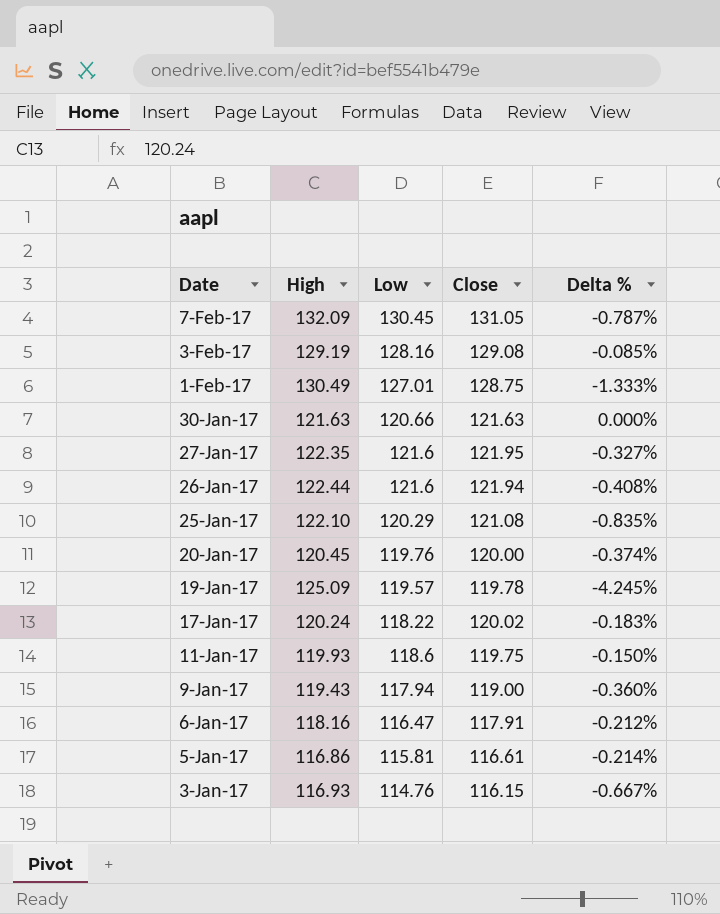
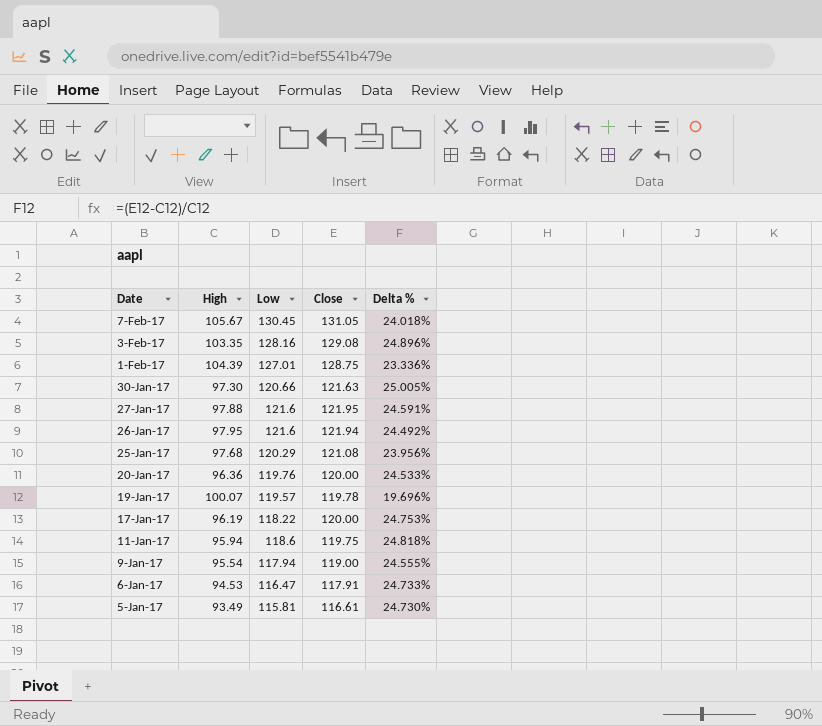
row 3-Jan-17: 116.93 | 114.76 | 116.15 | -0.667% -> none
7-Feb-17 | High: 132.09 -> 105.67
7-Feb-17 | Delta %: -0.787% -> 24.018%
3-Feb-17 | High: 129.19 -> 103.35
3-Feb-17 | Delta %: -0.085% -> 24.896%
1-Feb-17 | High: 130.49 -> 104.39
1-Feb-17 | Delta %: -1.333% -> 23.336%
30-Jan-17 | High: 121.63 -> 97.30
30-Jan-17 | Delta %: 0.000% -> 25.005%
27-Jan-17 | High: 122.35 -> 97.88
27-Jan-17 | Delta %: -0.327% -> 24.591%
26-Jan-17 | High: 122.44 -> 97.95
26-Jan-17 | Delta %: -0.408% -> 24.492%
25-Jan-17 | High: 122.10 -> 97.68
25-Jan-17 | Delta %: -0.835% -> 23.956%
20-Jan-17 | High: 120.45 -> 96.36
20-Jan-17 | Delta %: -0.374% -> 24.533%
19-Jan-17 | High: 125.09 -> 100.07
19-Jan-17 | Delta %: -4.245% -> 19.696%
17-Jan-17 | High: 120.24 -> 96.19
17-Jan-17 | Close: 120.02 -> 120.00
17-Jan-17 | Delta %: -0.183% -> 24.753%
11-Jan-17 | High: 119.93 -> 95.94
11-Jan-17 | Delta %: -0.150% -> 24.818%
9-Jan-17 | High: 119.43 -> 95.54
9-Jan-17 | Delta %: -0.360% -> 24.555%
6-Jan-17 | High: 118.16 -> 94.53
6-Jan-17 | Delta %: -0.212% -> 24.733%
5-Jan-17 | High: 116.86 -> 93.49
5-Jan-17 | Delta %: -0.214% -> 24.730%

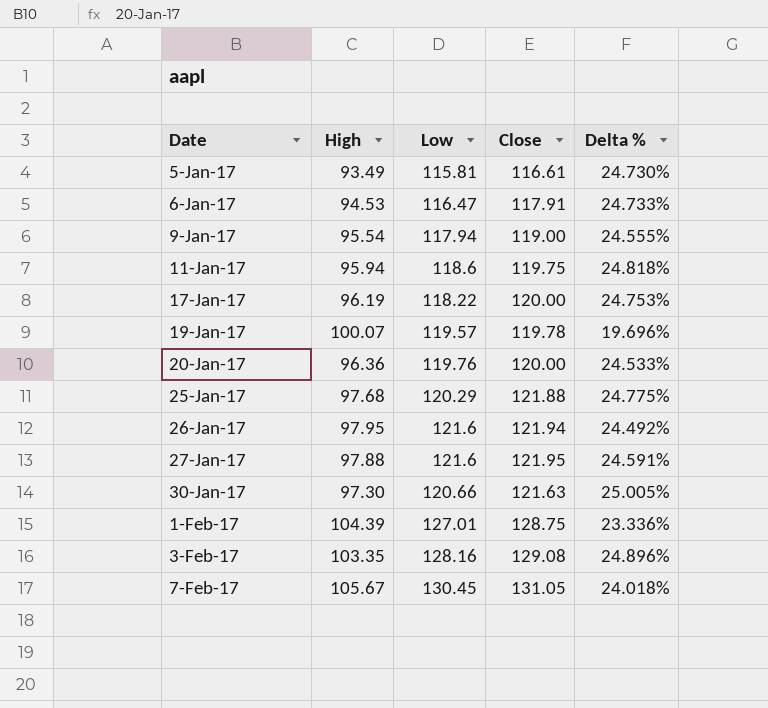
row order: Date descending -> Date ascending
25-Jan-17 | Close: 121.08 -> 121.88
25-Jan-17 | Delta %: 23.956% -> 24.775%

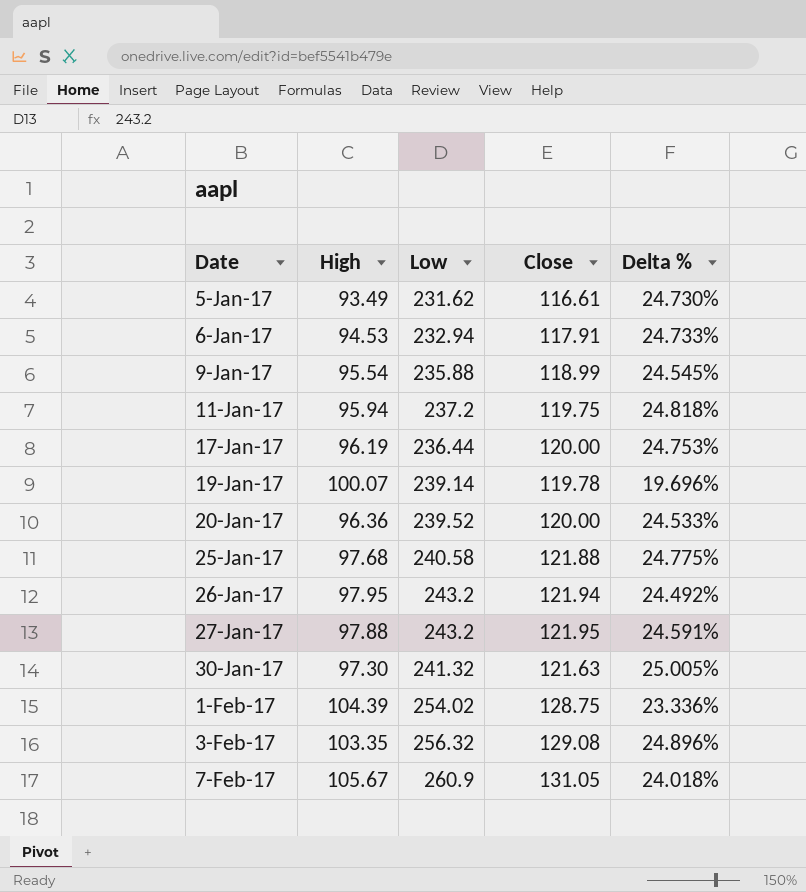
5-Jan-17 | Low: 115.81 -> 231.62
6-Jan-17 | Low: 116.47 -> 232.94
9-Jan-17 | Low: 117.94 -> 235.88
9-Jan-17 | Close: 119.00 -> 118.99
9-Jan-17 | Delta %: 24.555% -> 24.545%
11-Jan-17 | Low: 118.6 -> 237.2
17-Jan-17 | Low: 118.22 -> 236.44
19-Jan-17 | Low: 119.57 -> 239.14
20-Jan-17 | Low: 119.76 -> 239.52
25-Jan-17 | Low: 120.29 -> 240.58
26-Jan-17 | Low: 121.6 -> 243.2
27-Jan-17 | Low: 121.6 -> 243.2
30-Jan-17 | Low: 120.66 -> 241.32
1-Feb-17 | Low: 127.01 -> 254.02
3-Feb-17 | Low: 128.16 -> 256.32
7-Feb-17 | Low: 130.45 -> 260.9

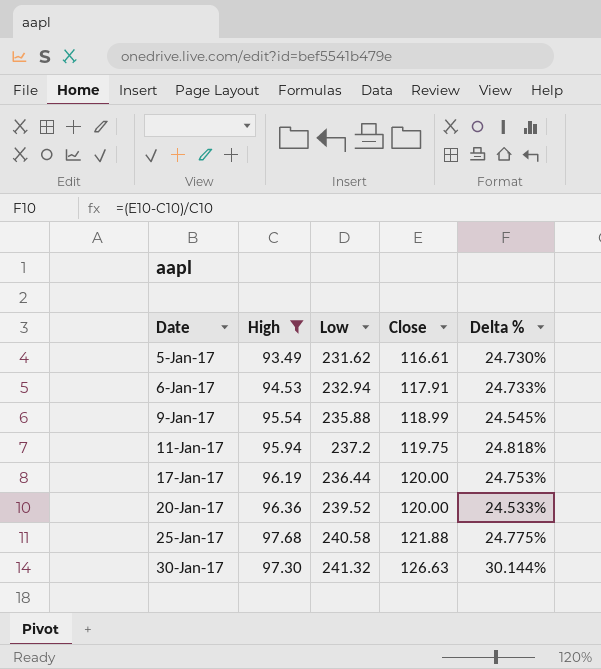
filter: none -> High <= 97.68
30-Jan-17 | Close: 121.63 -> 126.63
30-Jan-17 | Delta %: 25.005% -> 30.144%

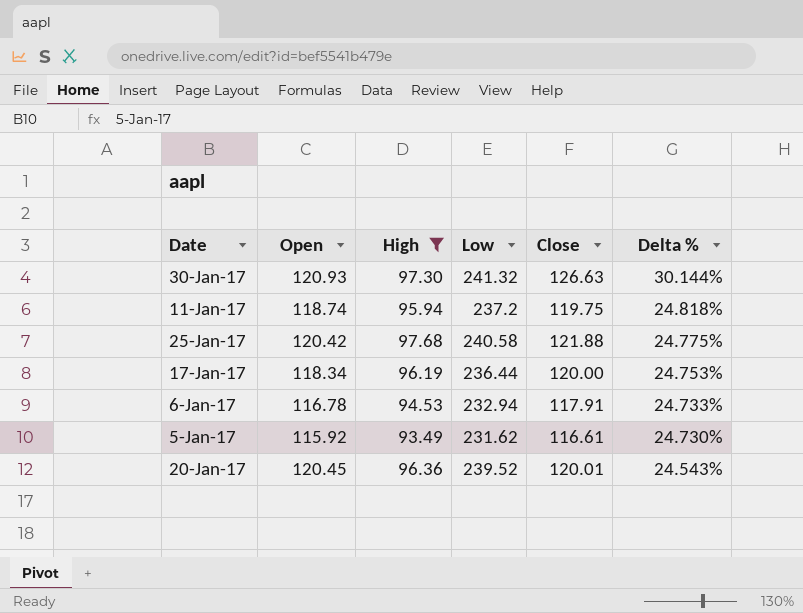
row order: Date ascending -> Delta % descending
column Open | position: none -> 2
row 9-Jan-17: 95.54 | 235.88 | 118.99 | 24.545% -> none
20-Jan-17 | Close: 120.00 -> 120.01
20-Jan-17 | Delta %: 24.533% -> 24.543%

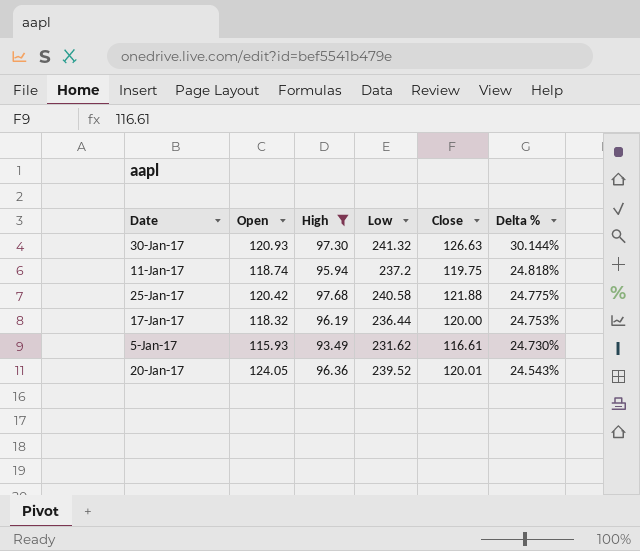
row 6-Jan-17: 116.78 | 94.53 | 232.94 | 117.91 | 24.733% -> none
17-Jan-17 | Open: 118.34 -> 118.32
5-Jan-17 | Open: 115.92 -> 115.93
20-Jan-17 | Open: 120.45 -> 124.05

